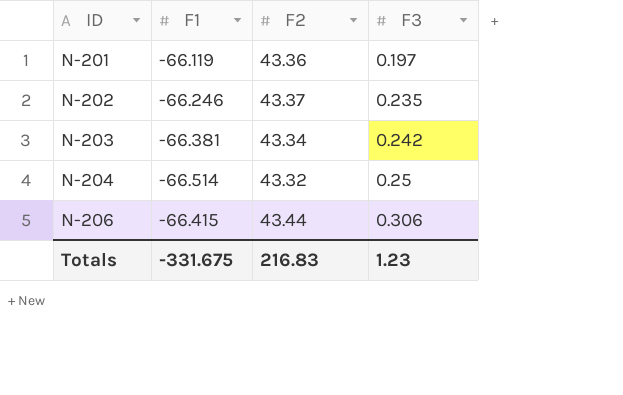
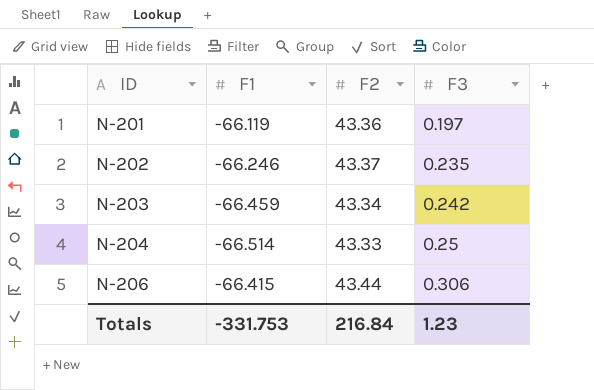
N-203 | F1: -66.381 -> -66.459
N-204 | F2: 43.32 -> 43.33
Totals | F1: -331.675 -> -331.753
Totals | F2: 216.83 -> 216.84

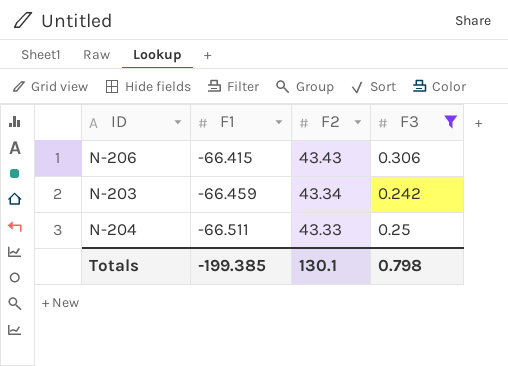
filter: none -> F3 >= 0.242
row order: ID ascending -> F1 descending
N-206 | F2: 43.44 -> 43.43
N-204 | F1: -66.514 -> -66.511
Totals | F1: -331.753 -> -199.385
Totals | F2: 216.84 -> 130.1
Totals | F3: 1.23 -> 0.798

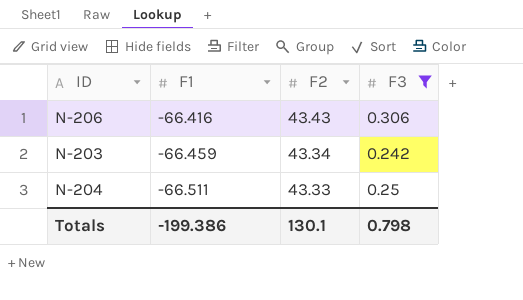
N-206 | F1: -66.415 -> -66.416
Totals | F1: -199.385 -> -199.386

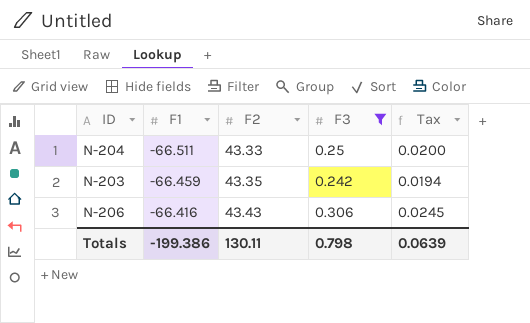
row order: F1 descending -> F1 ascending
column Tax | formula: none -> [F3] * 0.08
N-203 | F2: 43.34 -> 43.35
Totals | F2: 130.1 -> 130.11

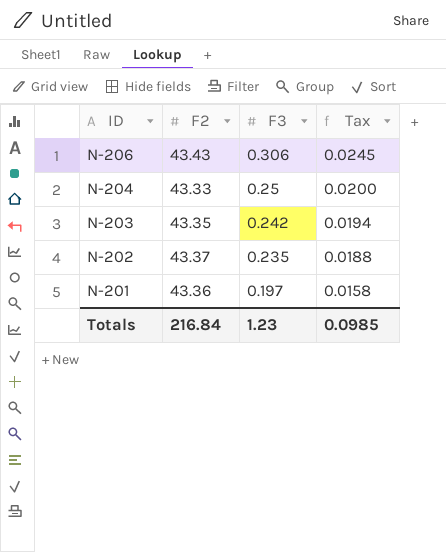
filter: F3 >= 0.242 -> none
row order: F1 ascending -> ID descending
column F1 | position: 2 -> none
Totals | F2: 130.11 -> 216.84
Totals | F3: 0.798 -> 1.23
Totals | Tax: 0.0639 -> 0.0985

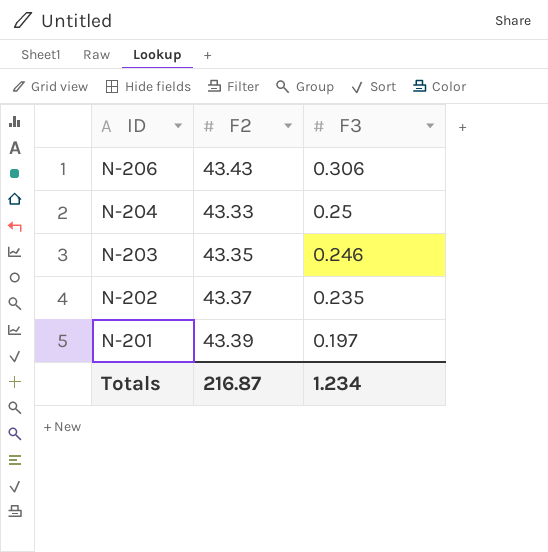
column Tax | formula: [F3] * 0.08 -> none
N-203 | F3: 0.242 -> 0.246
N-201 | F2: 43.36 -> 43.39
Totals | F2: 216.84 -> 216.87
Totals | F3: 1.23 -> 1.234

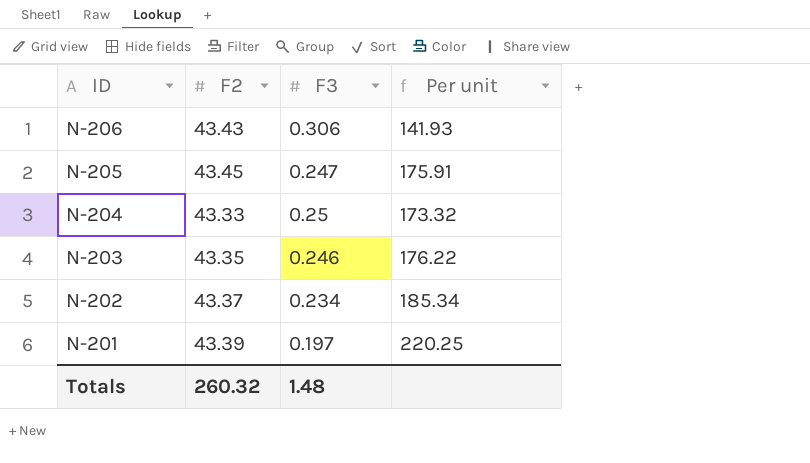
column Per unit | formula: none -> [F2] / [F3]
row N-205: none -> 43.45 | 0.247 | 175.91
N-202 | F3: 0.235 -> 0.234
Totals | F2: 216.87 -> 260.32
Totals | F3: 1.234 -> 1.48

